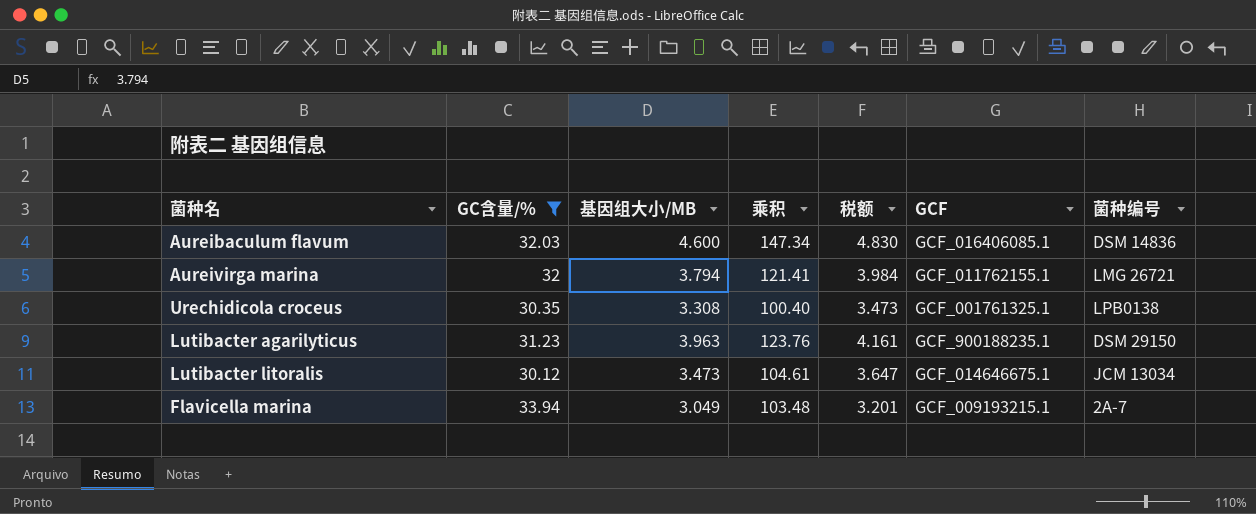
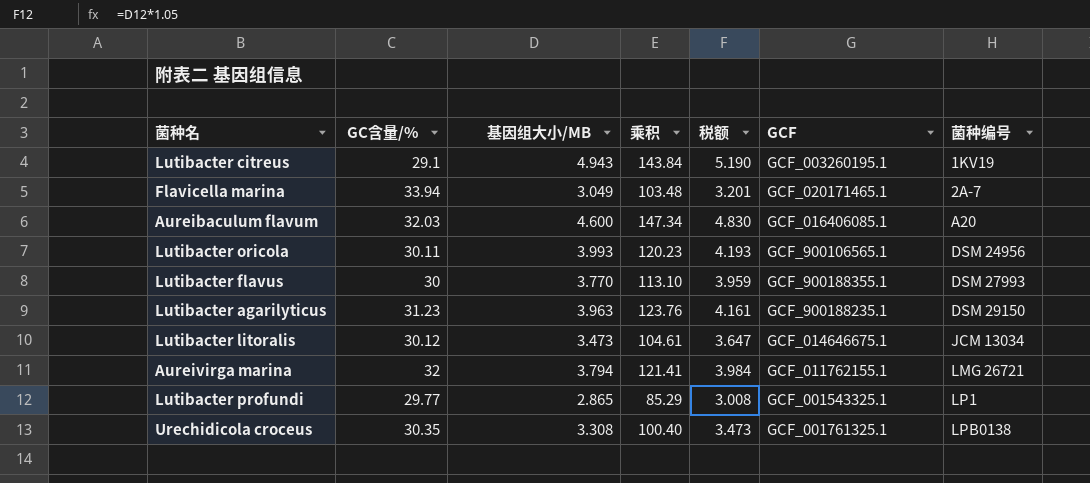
filter: GC含量/% >= 30.12 -> none
row order: none -> 菌种编号 ascending
Flavicella marina | GCF: GCF_009193215.1 -> GCF_020171465.1
Aureibaculum flavum | 菌种编号: DSM 14836 -> A20

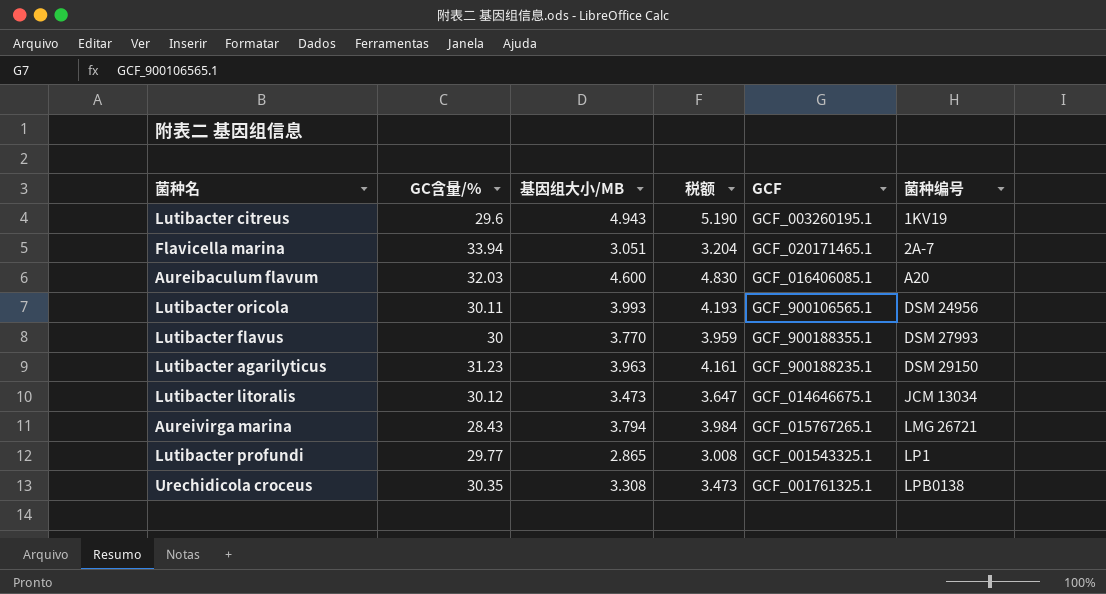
column 乘积 | formula: [GC含量/%] * [基因组大小/MB] -> none
Lutibacter citreus | GC含量/%: 29.1 -> 29.6
Flavicella marina | 基因组大小/MB: 3.049 -> 3.051
Flavicella marina | 税额: 3.201 -> 3.204
Aureivirga marina | GC含量/%: 32 -> 28.43
Aureivirga marina | GCF: GCF_011762155.1 -> GCF_015767265.1

